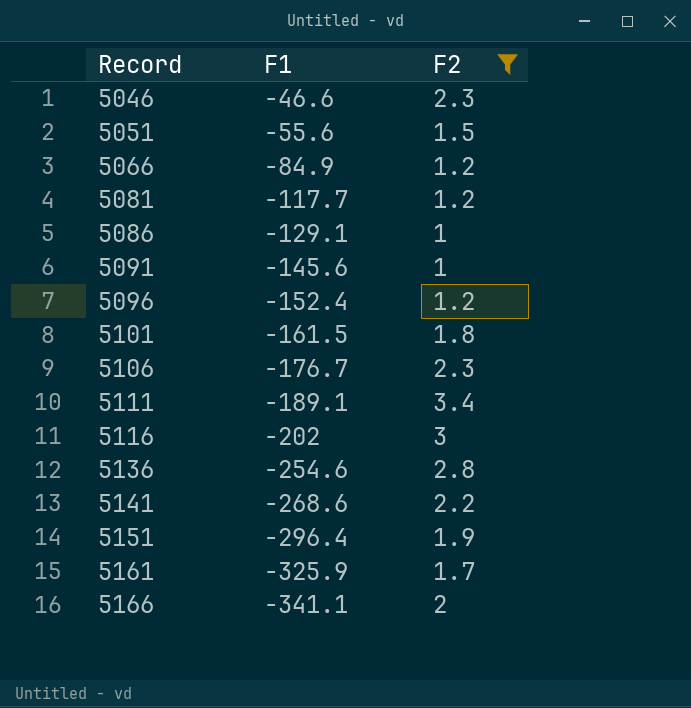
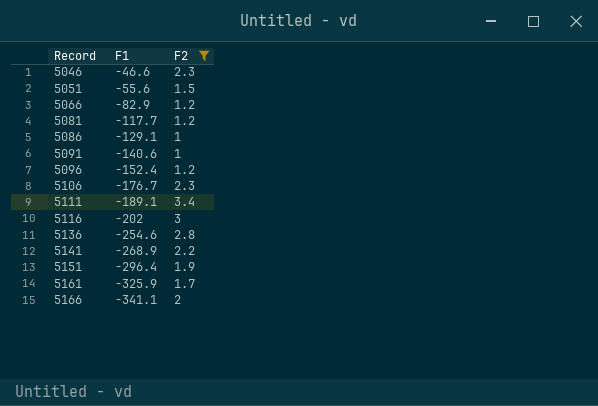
row 5101: -161.5 | 1.8 -> none
5066 | F1: -84.9 -> -82.9
5091 | F1: -145.6 -> -140.6
5141 | F1: -268.6 -> -268.9

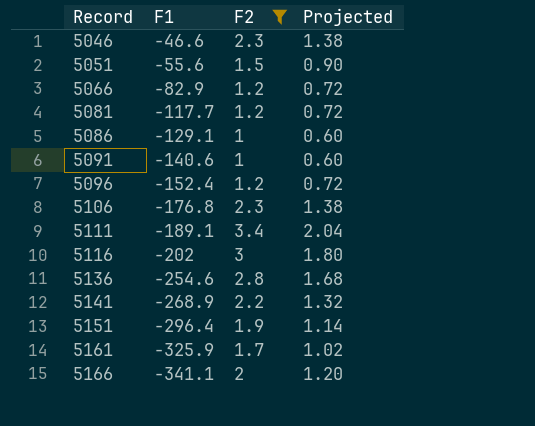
column Projected | formula: none -> [F2] * 0.6
5106 | F1: -176.7 -> -176.8

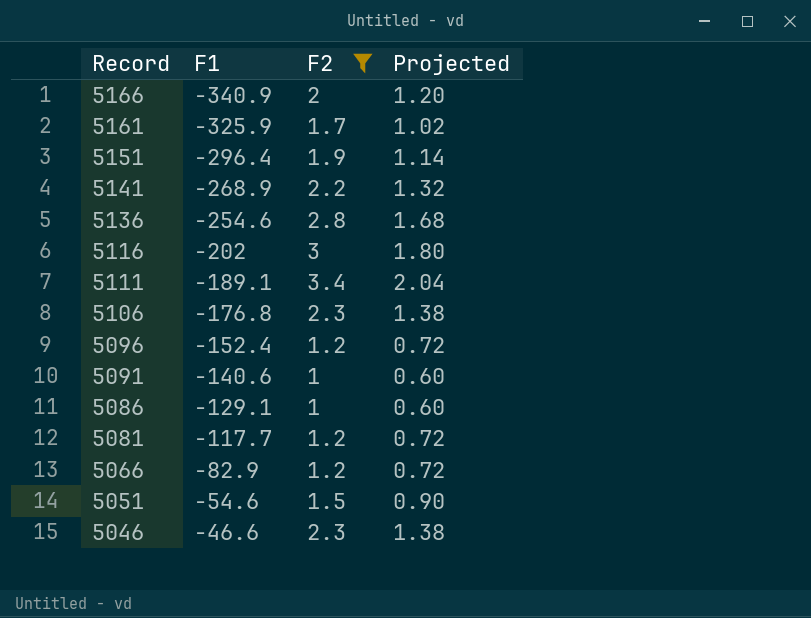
row order: Record ascending -> Record descending
5166 | F1: -341.1 -> -340.9
5051 | F1: -55.6 -> -54.6

